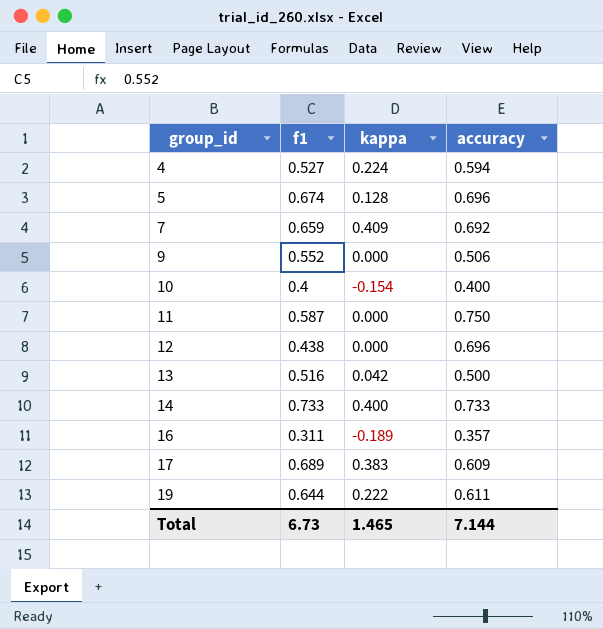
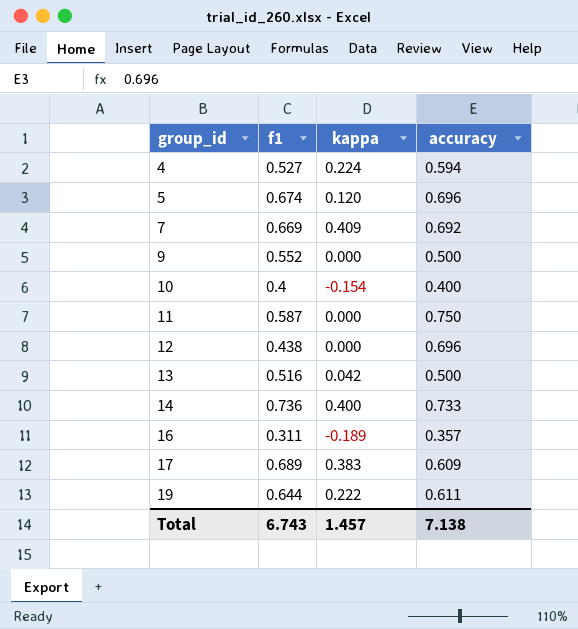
5 | kappa: 0.128 -> 0.120
7 | f1: 0.659 -> 0.669
9 | accuracy: 0.506 -> 0.500
14 | f1: 0.733 -> 0.736
Total | f1: 6.73 -> 6.743
Total | kappa: 1.465 -> 1.457
Total | accuracy: 7.144 -> 7.138

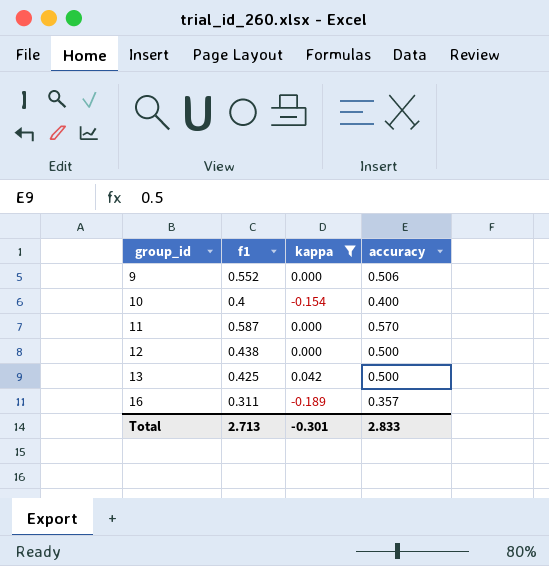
filter: none -> kappa <= 0.042
9 | accuracy: 0.500 -> 0.506
11 | accuracy: 0.750 -> 0.570
12 | accuracy: 0.696 -> 0.500
13 | f1: 0.516 -> 0.425
Total | f1: 6.743 -> 2.713
Total | kappa: 1.457 -> -0.301
Total | accuracy: 7.138 -> 2.833

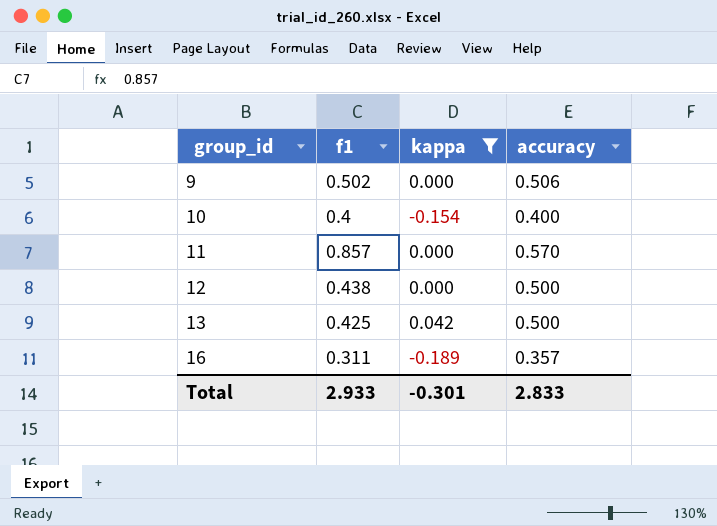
9 | f1: 0.552 -> 0.502
11 | f1: 0.587 -> 0.857
Total | f1: 2.713 -> 2.933

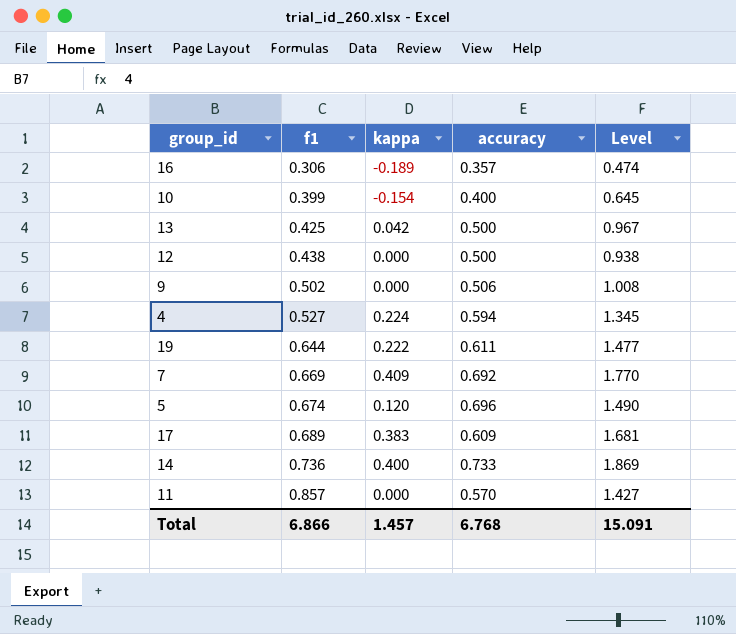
filter: kappa <= 0.042 -> none
row order: group_id ascending -> f1 ascending
column Level | formula: none -> [f1] + [kappa] + [accuracy]
16 | f1: 0.311 -> 0.306
10 | f1: 0.4 -> 0.399
Total | f1: 2.933 -> 6.866
Total | kappa: -0.301 -> 1.457
Total | accuracy: 2.833 -> 6.768

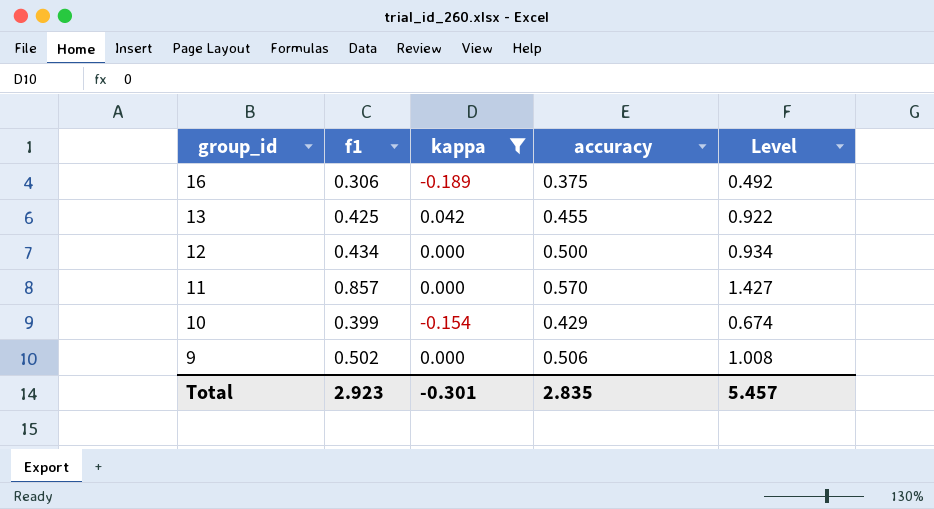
filter: none -> kappa <= 0.042
row order: f1 ascending -> group_id descending
16 | accuracy: 0.357 -> 0.375
16 | Level: 0.474 -> 0.492
13 | accuracy: 0.500 -> 0.455
13 | Level: 0.967 -> 0.922
12 | f1: 0.438 -> 0.434
12 | Level: 0.938 -> 0.934
10 | accuracy: 0.400 -> 0.429
10 | Level: 0.645 -> 0.674
Total | f1: 6.866 -> 2.923
Total | kappa: 1.457 -> -0.301
Total | accuracy: 6.768 -> 2.835
Total | Level: 15.091 -> 5.457

